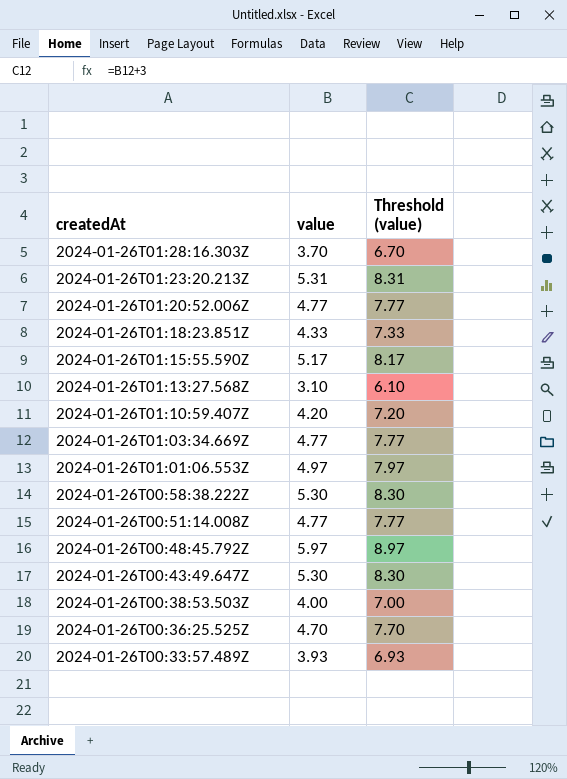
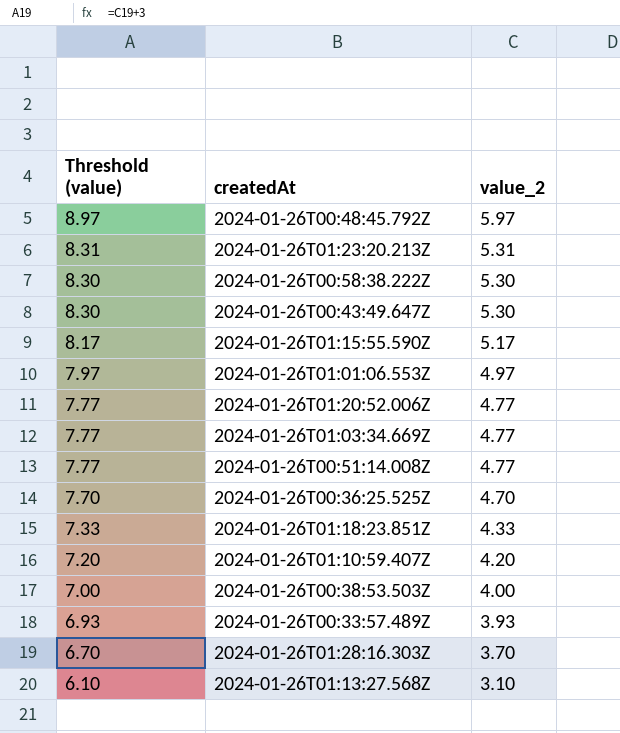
row order: createdAt descending -> Threshold (value) descending
column Threshold (value) | position: 3 -> 1
column name: value -> value_2

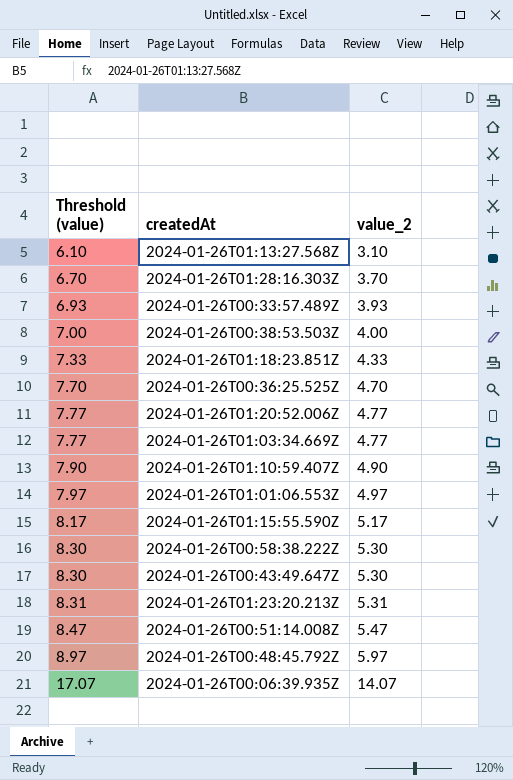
row order: Threshold (value) descending -> Threshold (value) ascending
2024-01-26T01:10:59.407Z | Threshold (value): 7.20 -> 7.90
2024-01-26T01:10:59.407Z | value_2: 4.20 -> 4.90
2024-01-26T00:51:14.008Z | Threshold (value): 7.77 -> 8.47
2024-01-26T00:51:14.008Z | value_2: 4.77 -> 5.47
row 2024-01-26T00:06:39.935Z: none -> 17.07 | 14.07

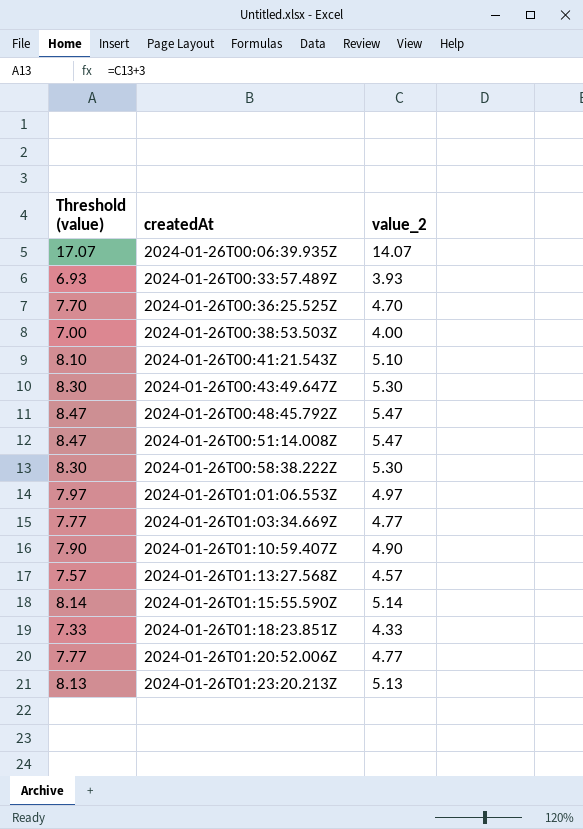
row order: Threshold (value) ascending -> createdAt ascending
row 2024-01-26T01:28:16.303Z: 6.70 | 3.70 -> none
row 2024-01-26T00:41:21.543Z: none -> 8.10 | 5.10
2024-01-26T00:48:45.792Z | Threshold (value): 8.97 -> 8.47
2024-01-26T00:48:45.792Z | value_2: 5.97 -> 5.47
2024-01-26T01:13:27.568Z | Threshold (value): 6.10 -> 7.57
2024-01-26T01:13:27.568Z | value_2: 3.10 -> 4.57
2024-01-26T01:15:55.590Z | Threshold (value): 8.17 -> 8.14
2024-01-26T01:15:55.590Z | value_2: 5.17 -> 5.14
2024-01-26T01:23:20.213Z | Threshold (value): 8.31 -> 8.13
2024-01-26T01:23:20.213Z | value_2: 5.31 -> 5.13

